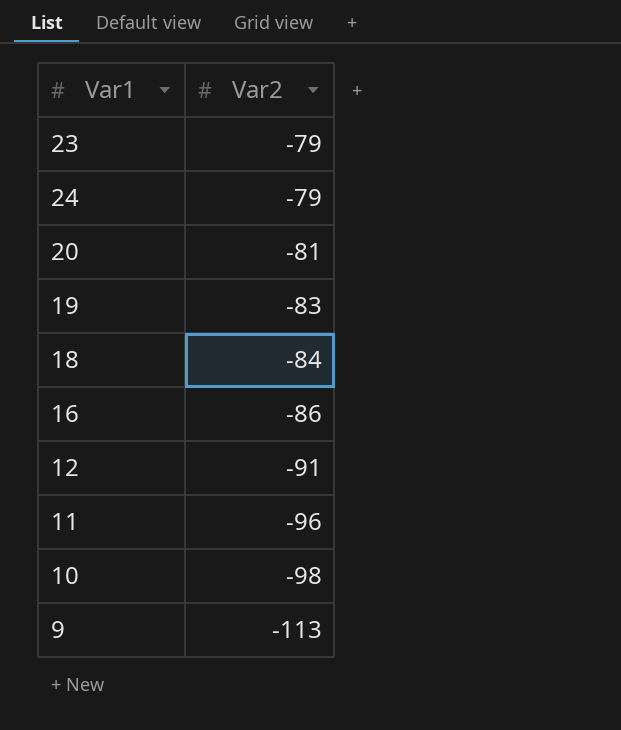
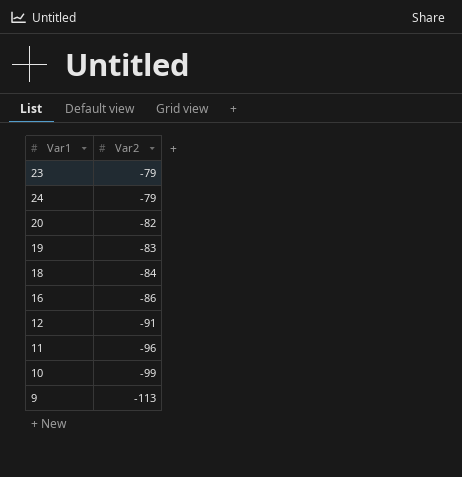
20 | Var2: -81 -> -82
10 | Var2: -98 -> -99

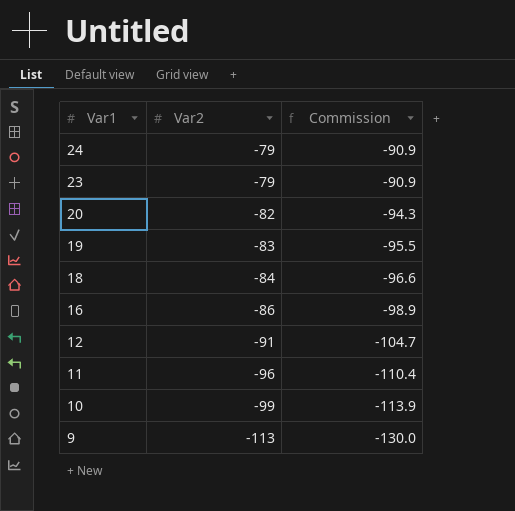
row order: Var2 descending -> Var1 descending
column Commission | formula: none -> [Var2] * 1.15

